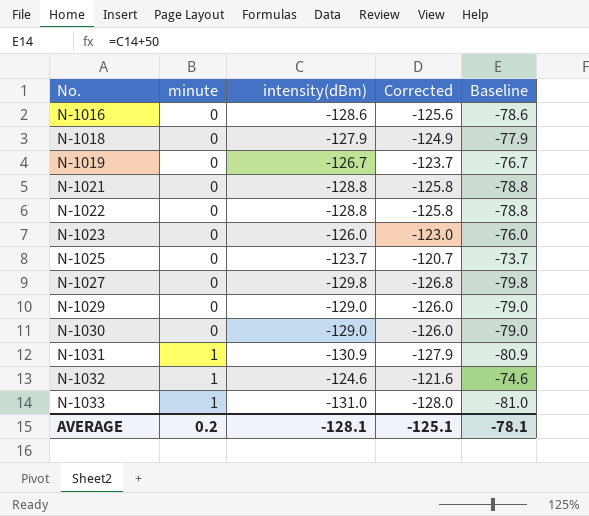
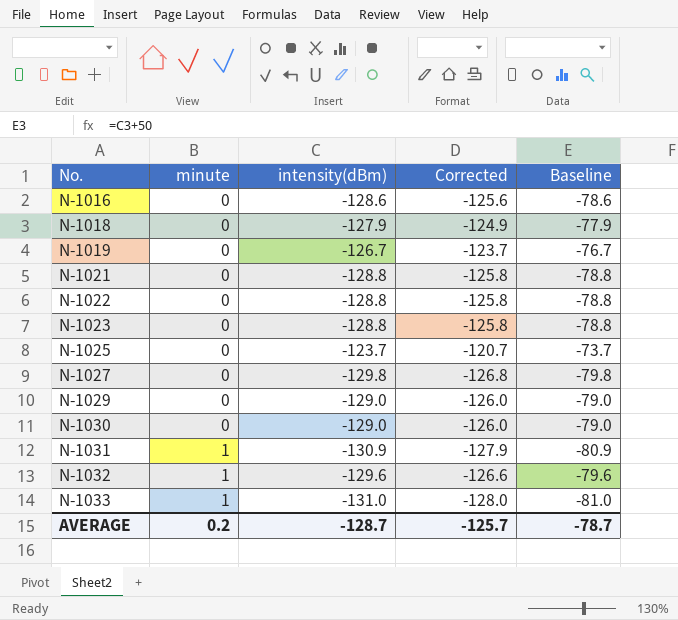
N-1023 | intensity(dBm): -126.0 -> -128.8
N-1023 | Corrected: -123.0 -> -125.8
N-1023 | Baseline: -76.0 -> -78.8
N-1032 | intensity(dBm): -124.6 -> -129.6
N-1032 | Corrected: -121.6 -> -126.6
N-1032 | Baseline: -74.6 -> -79.6
AVERAGE | intensity(dBm): -128.1 -> -128.7
AVERAGE | Corrected: -125.1 -> -125.7
AVERAGE | Baseline: -78.1 -> -78.7

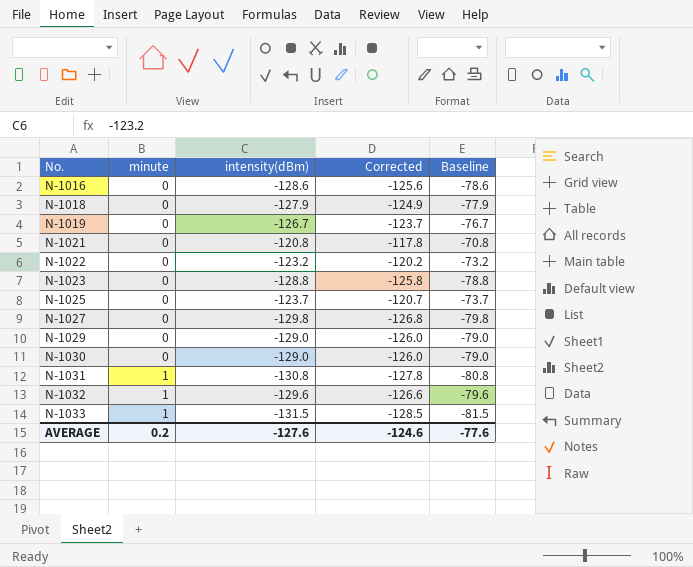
N-1021 | intensity(dBm): -128.8 -> -120.8
N-1021 | Corrected: -125.8 -> -117.8
N-1021 | Baseline: -78.8 -> -70.8
N-1022 | intensity(dBm): -128.8 -> -123.2
N-1022 | Corrected: -125.8 -> -120.2
N-1022 | Baseline: -78.8 -> -73.2
N-1031 | intensity(dBm): -130.9 -> -130.8
N-1031 | Corrected: -127.9 -> -127.8
N-1031 | Baseline: -80.9 -> -80.8
N-1033 | intensity(dBm): -131.0 -> -131.5
N-1033 | Corrected: -128.0 -> -128.5
N-1033 | Baseline: -81.0 -> -81.5
AVERAGE | intensity(dBm): -128.7 -> -127.6
AVERAGE | Corrected: -125.7 -> -124.6
AVERAGE | Baseline: -78.7 -> -77.6

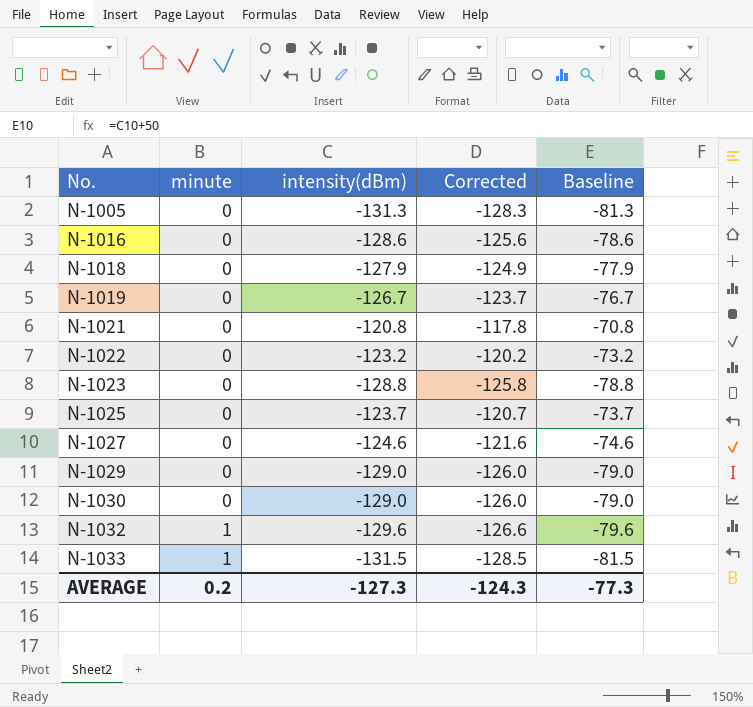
row N-1031: 1 | -130.8 | -127.8 | -80.8 -> none
row N-1005: none -> 0 | -131.3 | -128.3 | -81.3
N-1027 | intensity(dBm): -129.8 -> -124.6
N-1027 | Corrected: -126.8 -> -121.6
N-1027 | Baseline: -79.8 -> -74.6
AVERAGE | intensity(dBm): -127.6 -> -127.3
AVERAGE | Corrected: -124.6 -> -124.3
AVERAGE | Baseline: -77.6 -> -77.3

